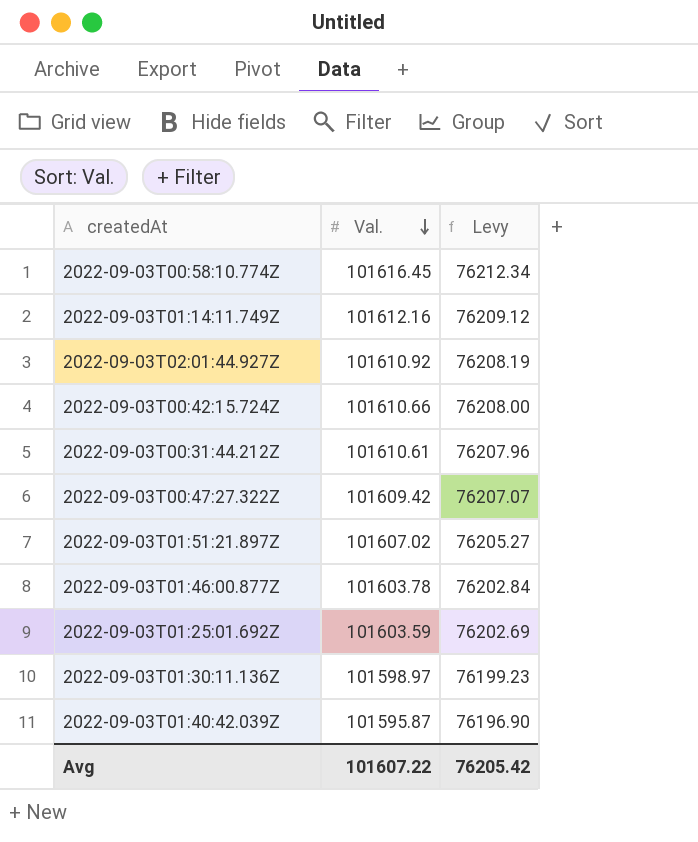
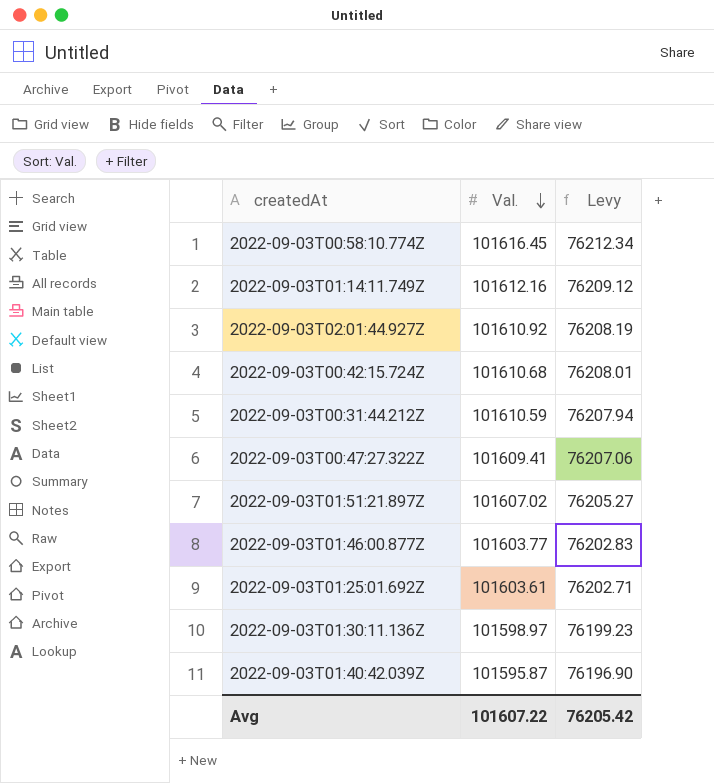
2022-09-03T00:42:15.724Z | Val.: 101610.66 -> 101610.68
2022-09-03T00:42:15.724Z | Levy: 76208.00 -> 76208.01
2022-09-03T00:31:44.212Z | Val.: 101610.61 -> 101610.59
2022-09-03T00:31:44.212Z | Levy: 76207.96 -> 76207.94
2022-09-03T00:47:27.322Z | Val.: 101609.42 -> 101609.41
2022-09-03T00:47:27.322Z | Levy: 76207.07 -> 76207.06
2022-09-03T01:46:00.877Z | Val.: 101603.78 -> 101603.77
2022-09-03T01:46:00.877Z | Levy: 76202.84 -> 76202.83
2022-09-03T01:25:01.692Z | Val.: 101603.59 -> 101603.61
2022-09-03T01:25:01.692Z | Levy: 76202.69 -> 76202.71

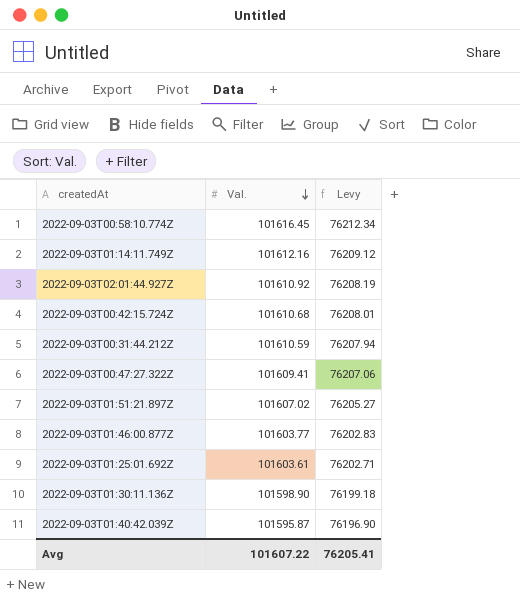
2022-09-03T01:30:11.136Z | Val.: 101598.97 -> 101598.90
2022-09-03T01:30:11.136Z | Levy: 76199.23 -> 76199.18
Avg | Levy: 76205.42 -> 76205.41

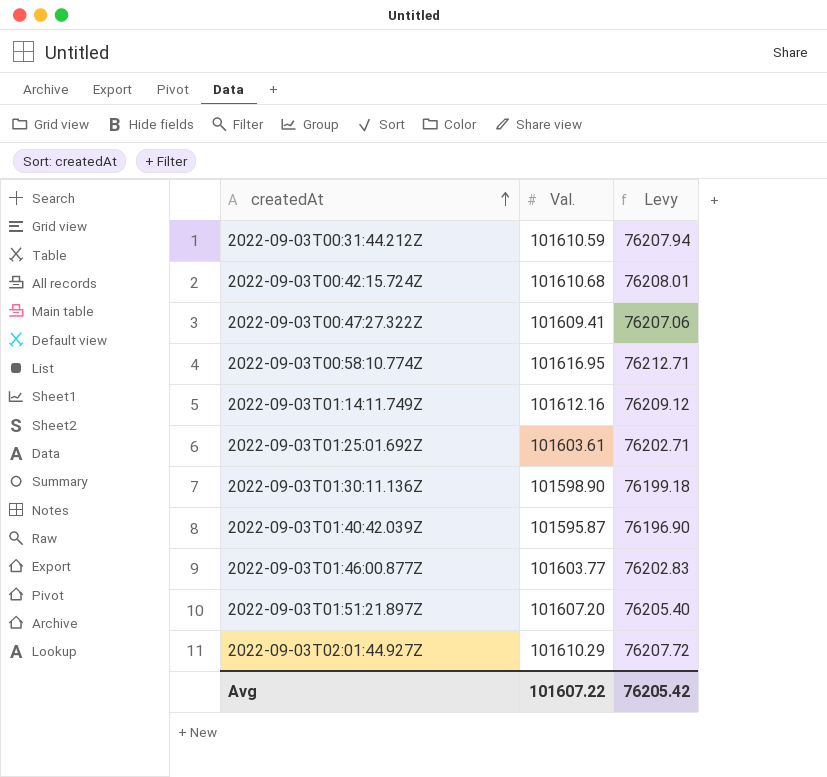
row order: Val. descending -> createdAt ascending
2022-09-03T00:58:10.774Z | Val.: 101616.45 -> 101616.95
2022-09-03T00:58:10.774Z | Levy: 76212.34 -> 76212.71
2022-09-03T01:51:21.897Z | Val.: 101607.02 -> 101607.20
2022-09-03T01:51:21.897Z | Levy: 76205.27 -> 76205.40
2022-09-03T02:01:44.927Z | Val.: 101610.92 -> 101610.29
2022-09-03T02:01:44.927Z | Levy: 76208.19 -> 76207.72
Avg | Levy: 76205.41 -> 76205.42

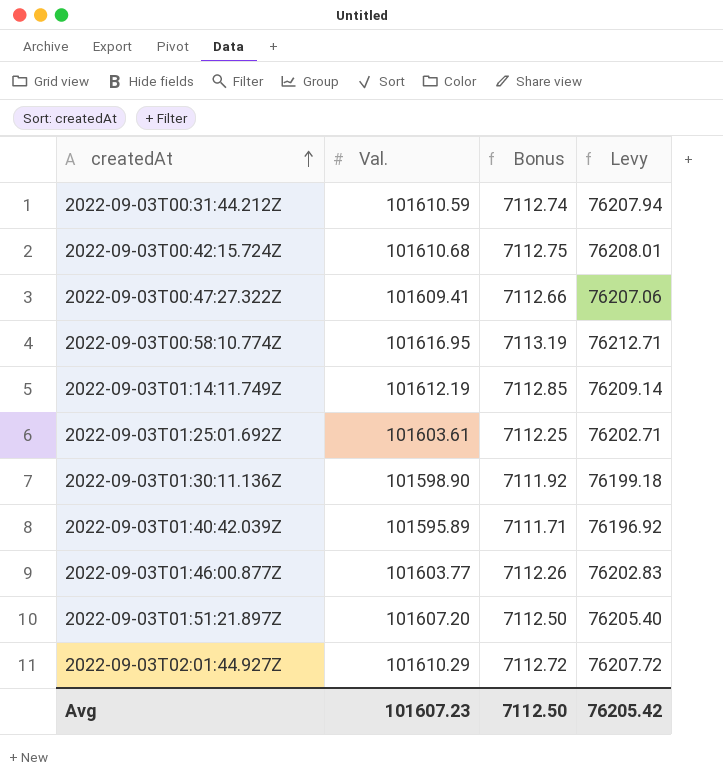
column Bonus | formula: none -> [Val.] * 0.07
2022-09-03T01:14:11.749Z | Val.: 101612.16 -> 101612.19
2022-09-03T01:14:11.749Z | Levy: 76209.12 -> 76209.14
2022-09-03T01:40:42.039Z | Val.: 101595.87 -> 101595.89
2022-09-03T01:40:42.039Z | Levy: 76196.90 -> 76196.92
Avg | Val.: 101607.22 -> 101607.23

